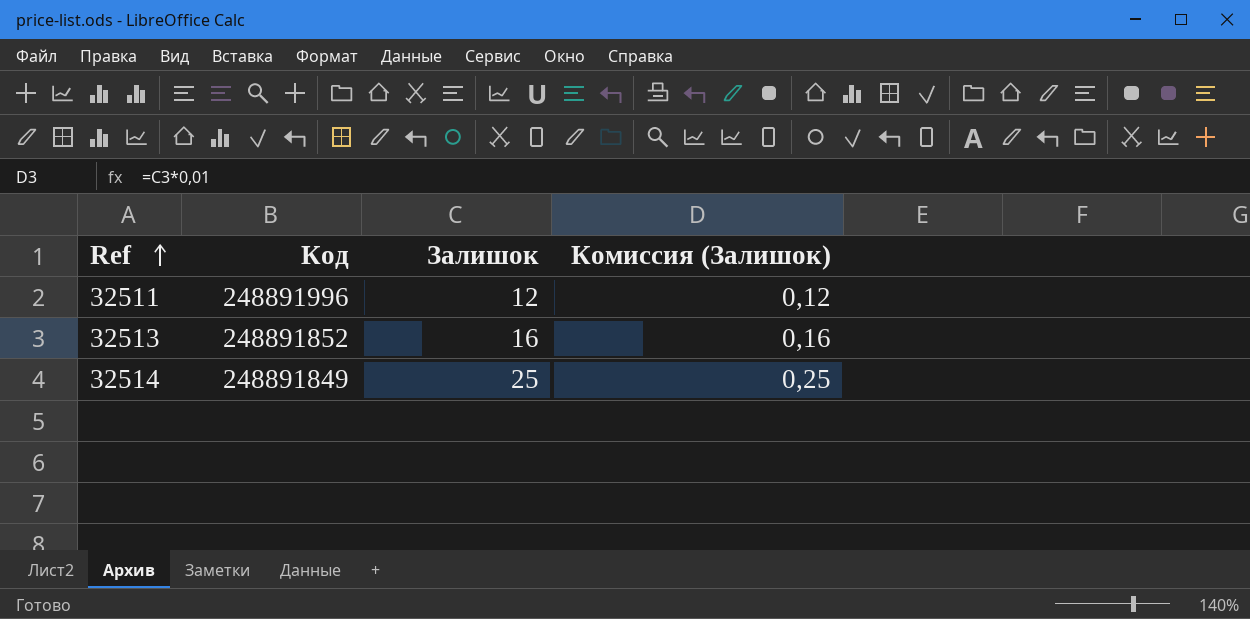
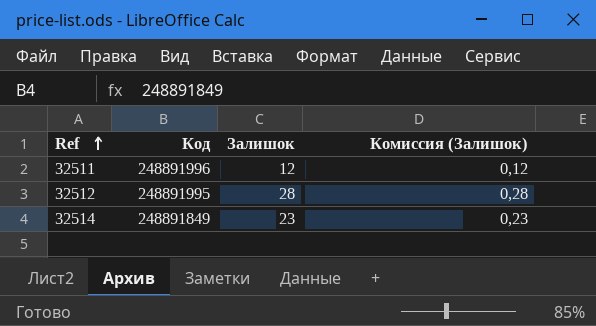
row 32513: 248891852 | 16 | 0,16 -> none
row 32512: none -> 248891995 | 28 | 0,28
32514 | Залишок: 25 -> 23
32514 | Комиссия (Залишок): 0,25 -> 0,23

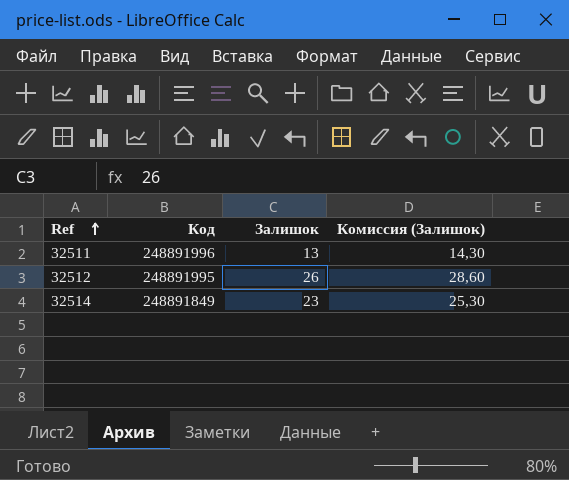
column Комиссия (Залишок) | formula: [Залишок] * 0,01 -> [Залишок] * 1,1
32511 | Залишок: 12 -> 13
32512 | Залишок: 28 -> 26

